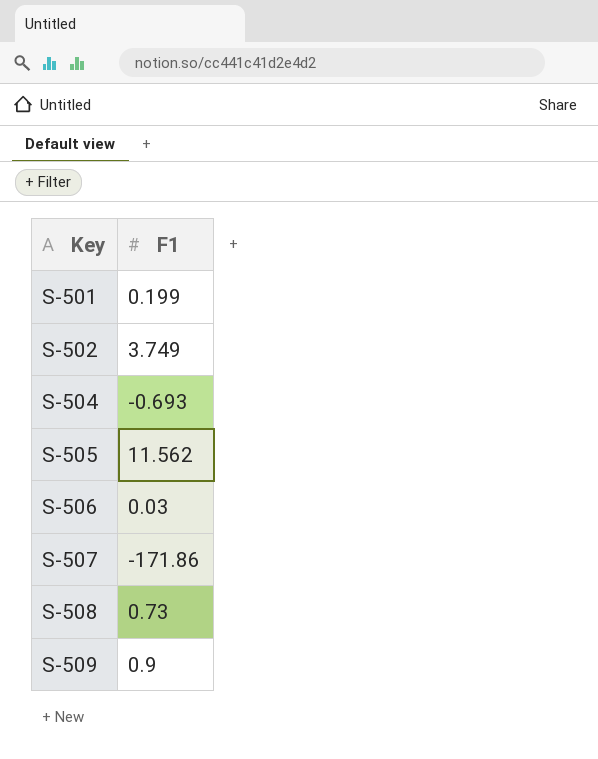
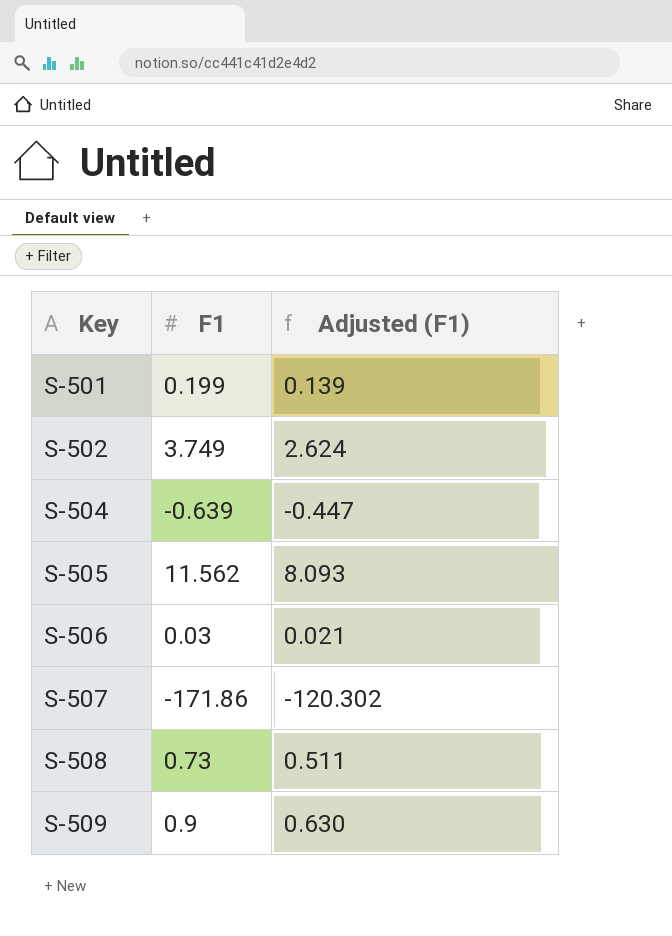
column Adjusted (F1) | formula: none -> [F1] * 0.7
S-504 | F1: -0.693 -> -0.639

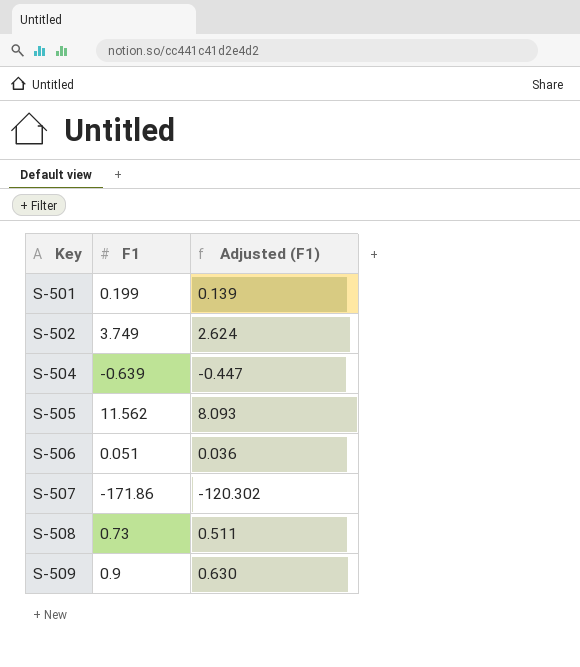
S-506 | F1: 0.03 -> 0.051
S-506 | Adjusted (F1): 0.021 -> 0.036

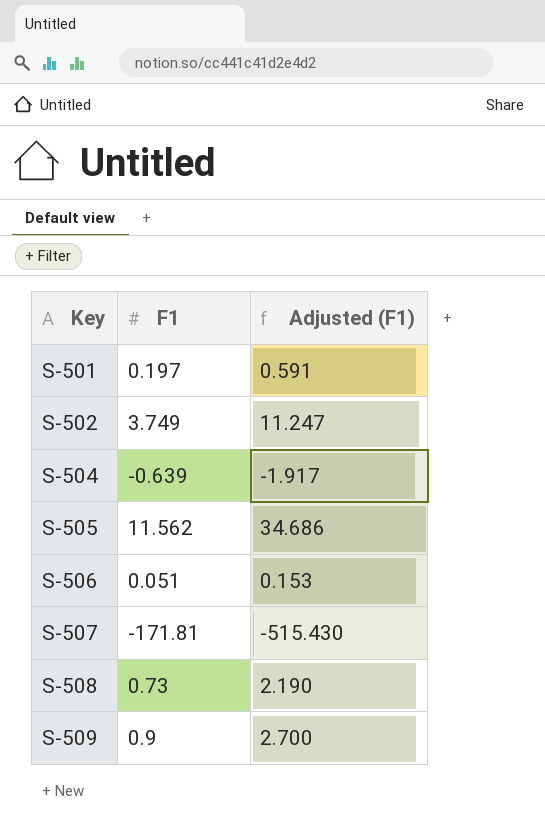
column Adjusted (F1) | formula: [F1] * 0.7 -> [F1] * 3
S-501 | F1: 0.199 -> 0.197
S-507 | F1: -171.86 -> -171.81

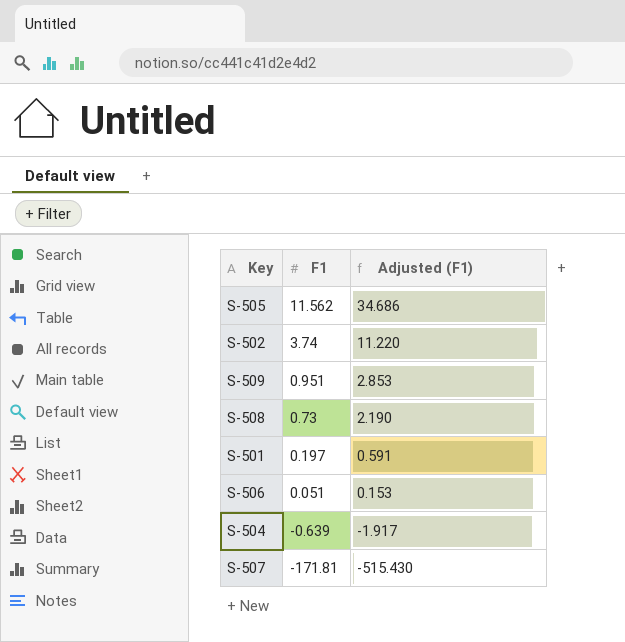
row order: Key ascending -> F1 descending
S-502 | F1: 3.749 -> 3.74
S-502 | Adjusted (F1): 11.247 -> 11.220
S-509 | F1: 0.9 -> 0.951
S-509 | Adjusted (F1): 2.700 -> 2.853

